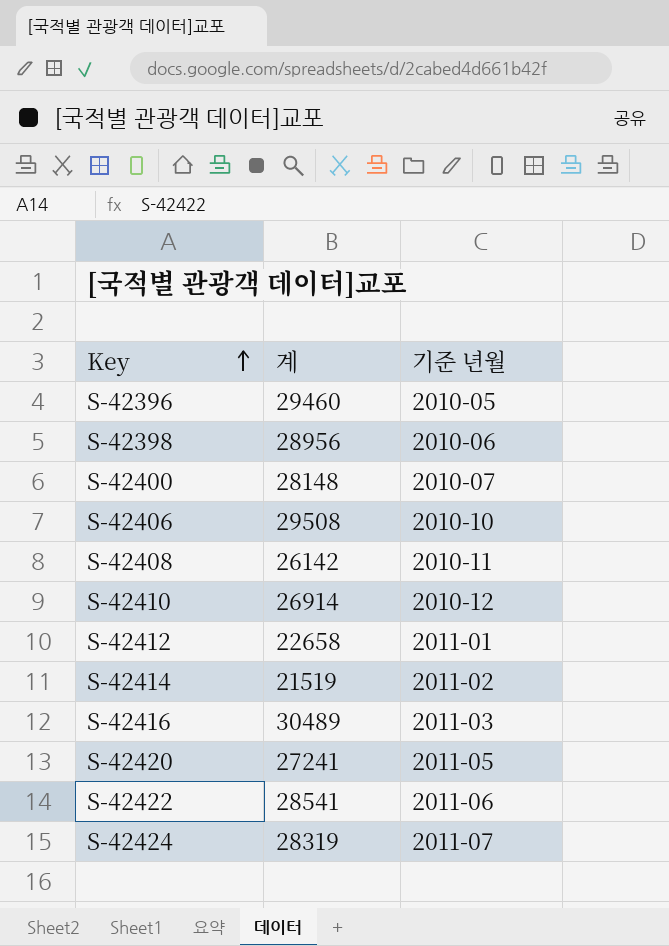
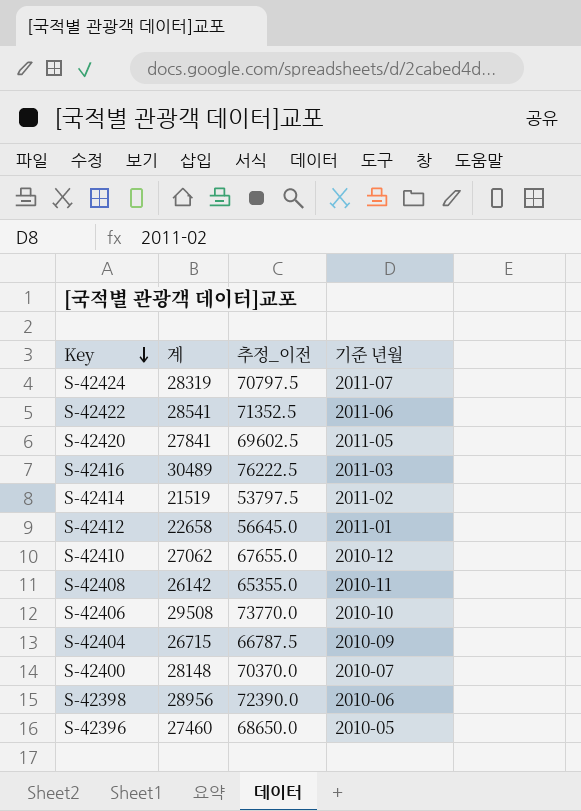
row order: Key ascending -> Key descending
column 추정_이전 | formula: none -> [계] * 2.5
S-42420 | 계: 27241 -> 27841
S-42410 | 계: 26914 -> 27062
row S-42404: none -> 26715 | 66787.5 | 2010-09
S-42396 | 계: 29460 -> 27460

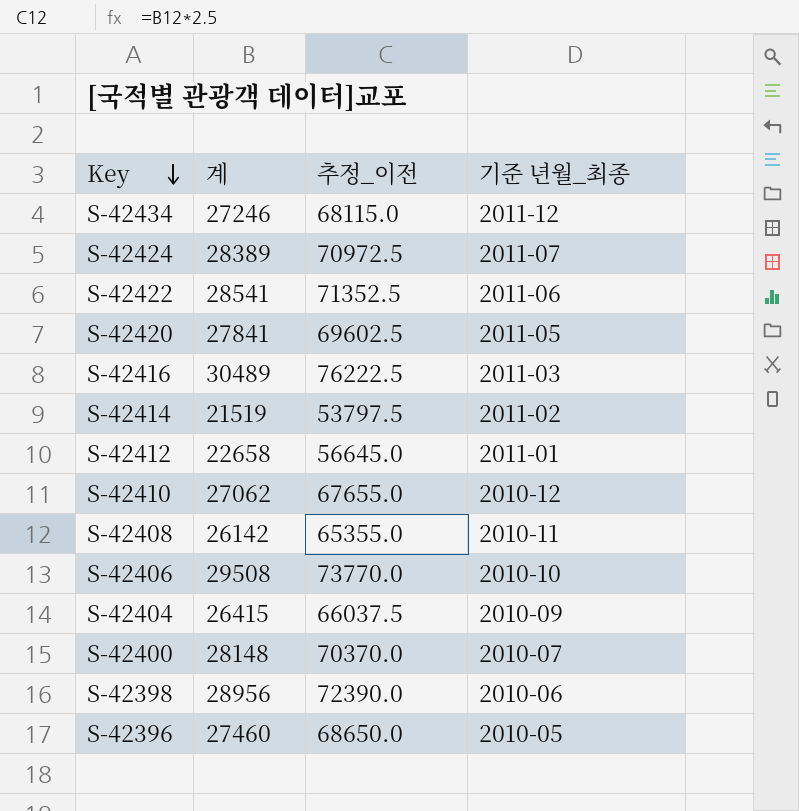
column name: 기준 년월 -> 기준 년월_최종
row S-42434: none -> 27246 | 68115.0 | 2011-12
S-42424 | 계: 28319 -> 28389
S-42424 | 추정_이전: 70797.5 -> 70972.5
S-42404 | 계: 26715 -> 26415
S-42404 | 추정_이전: 66787.5 -> 66037.5

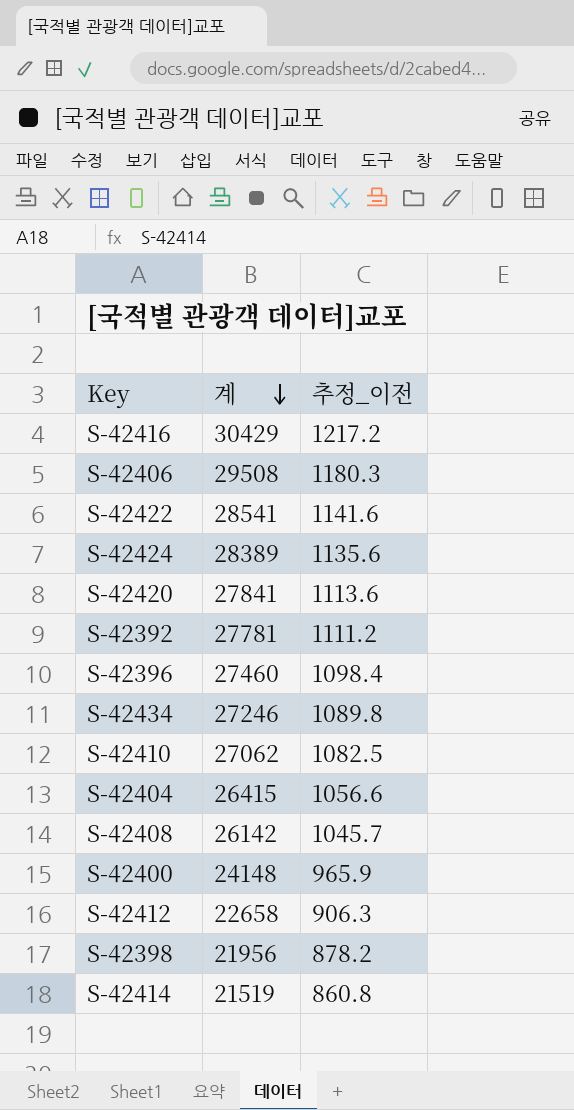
row order: Key descending -> 계 descending
column 기준 년월_최종 | position: 4 -> none
column 추정_이전 | formula: [계] * 2.5 -> [계] * 0.04
S-42416 | 계: 30489 -> 30429
row S-42392: none -> 27781 | 1111.2
S-42400 | 계: 28148 -> 24148
S-42398 | 계: 28956 -> 21956

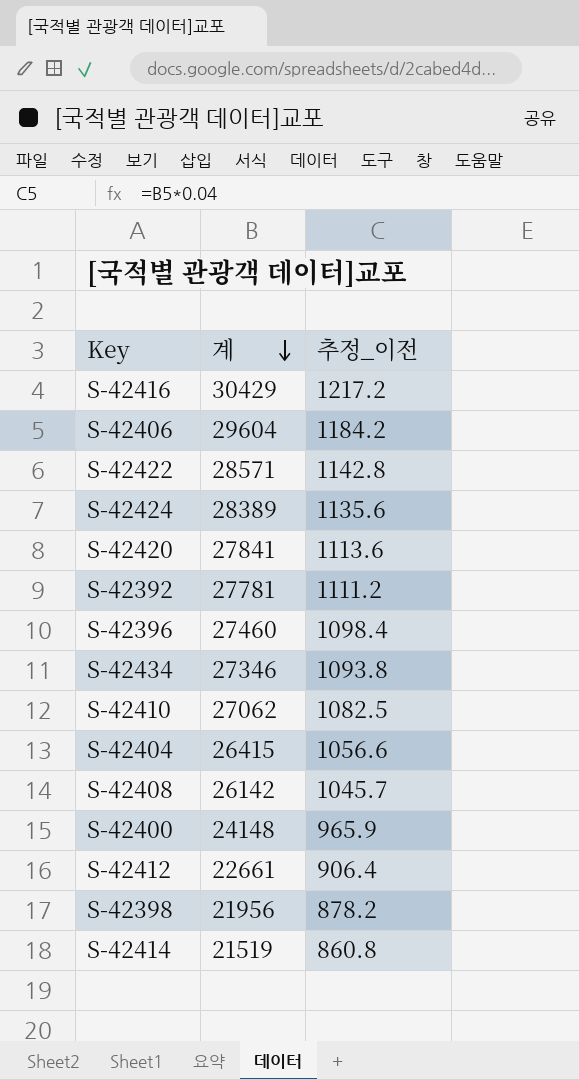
S-42406 | 계: 29508 -> 29604
S-42406 | 추정_이전: 1180.3 -> 1184.2
S-42422 | 계: 28541 -> 28571
S-42422 | 추정_이전: 1141.6 -> 1142.8
S-42434 | 계: 27246 -> 27346
S-42434 | 추정_이전: 1089.8 -> 1093.8
S-42412 | 계: 22658 -> 22661
S-42412 | 추정_이전: 906.3 -> 906.4

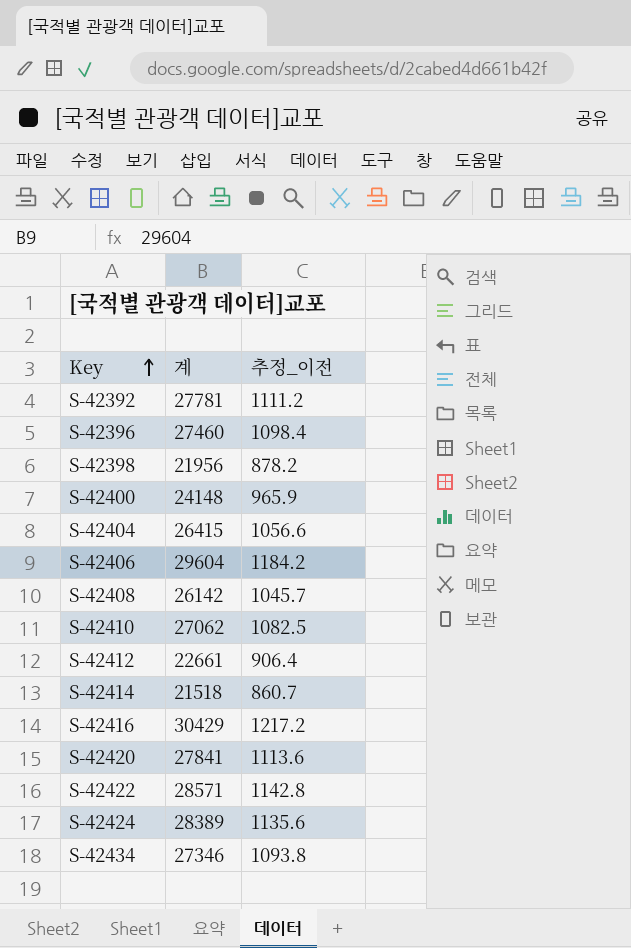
row order: 계 descending -> Key ascending
S-42414 | 계: 21519 -> 21518
S-42414 | 추정_이전: 860.8 -> 860.7

